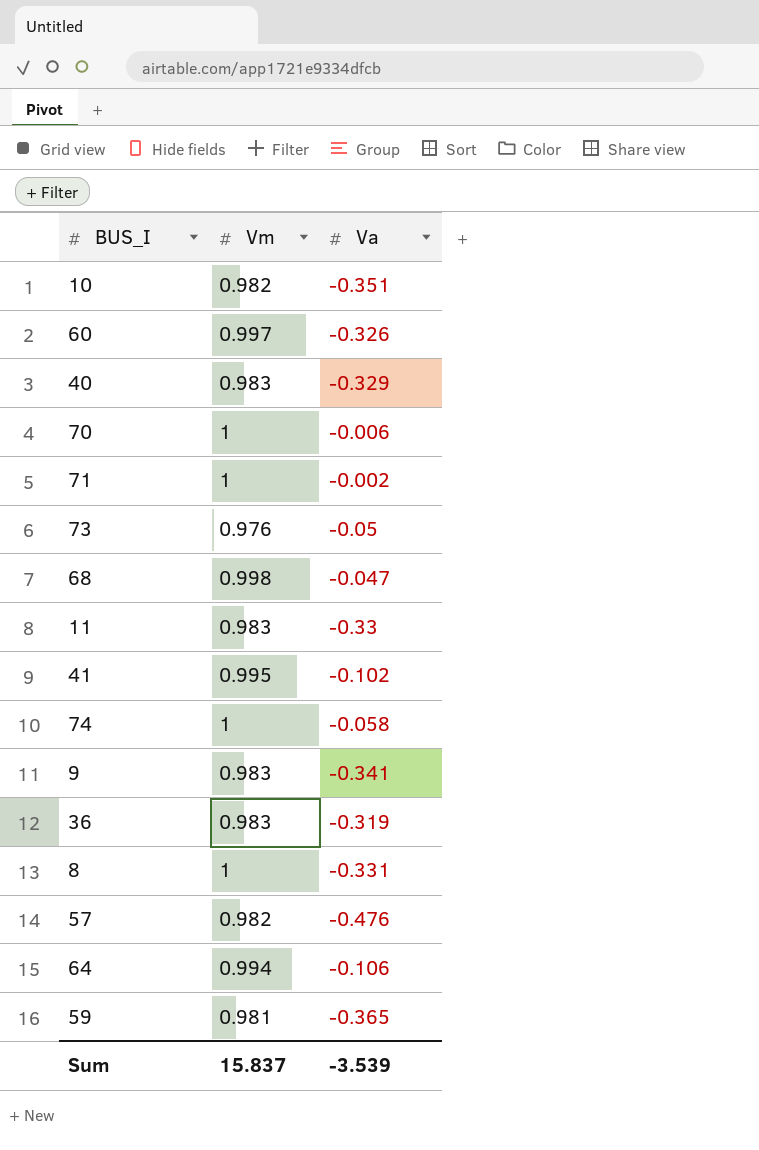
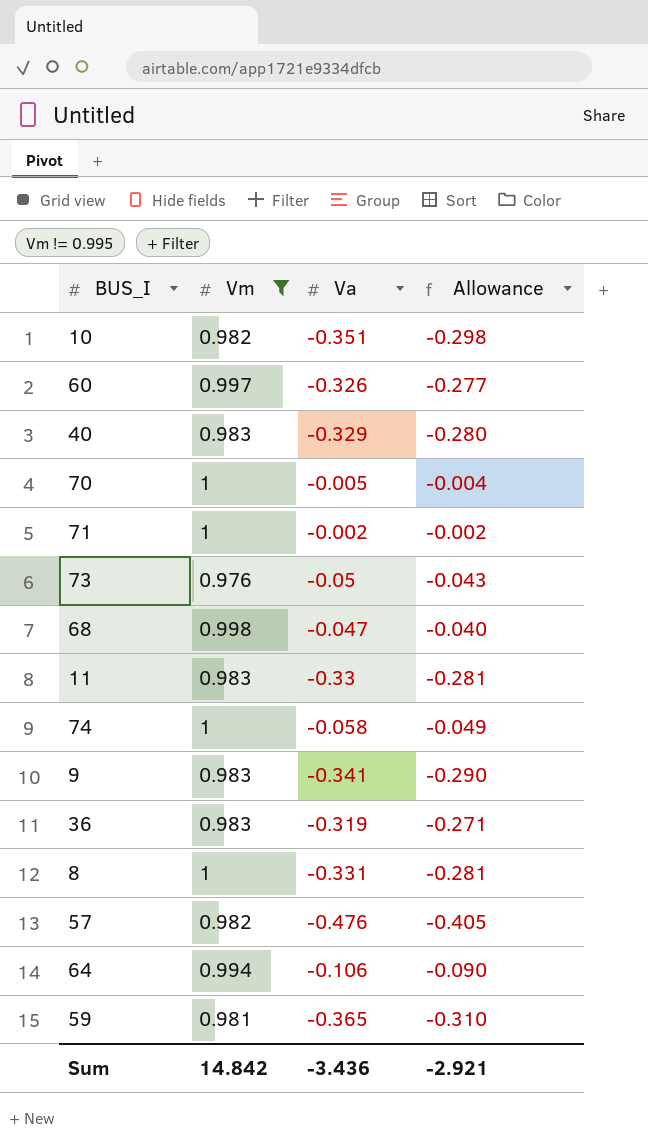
filter: none -> Vm != 0.995
column Allowance | formula: none -> [Va] * 0.85
70 | Va: -0.006 -> -0.005
Sum | Vm: 15.837 -> 14.842
Sum | Va: -3.539 -> -3.436

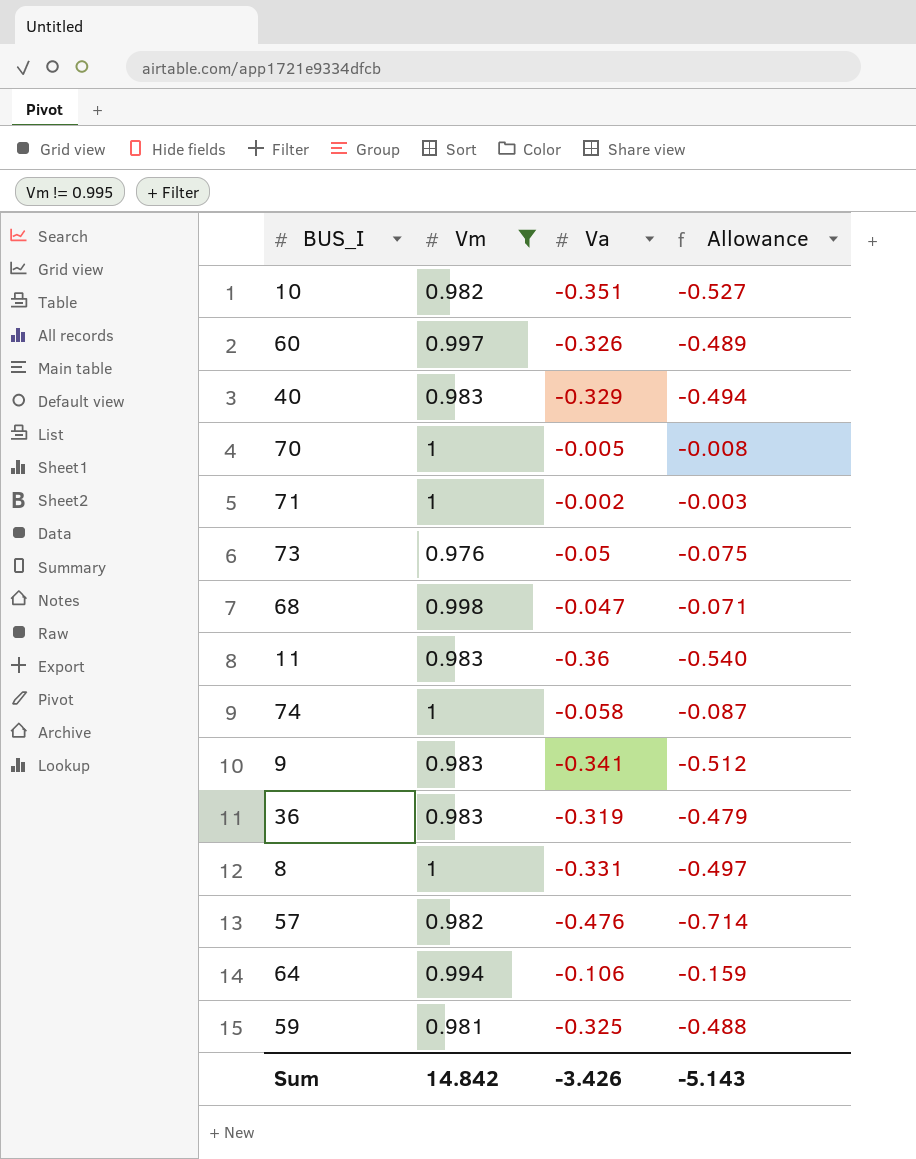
column Allowance | formula: [Va] * 0.85 -> [Va] * 1.5
11 | Va: -0.33 -> -0.36
59 | Va: -0.365 -> -0.325
Sum | Va: -3.436 -> -3.426
Sum | Allowance: -2.921 -> -5.143

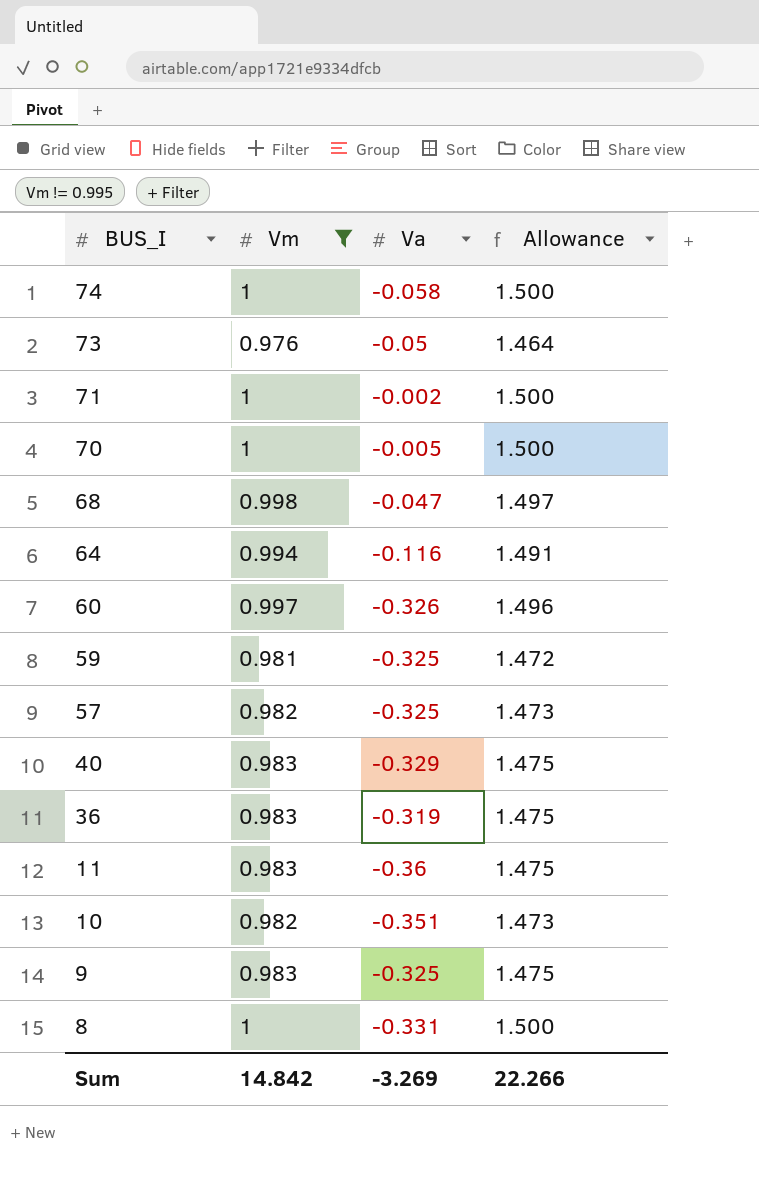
row order: none -> BUS_I descending
column Allowance | formula: [Va] * 1.5 -> [Vm] * 1.5
64 | Va: -0.106 -> -0.116
57 | Va: -0.476 -> -0.325
9 | Va: -0.341 -> -0.325
Sum | Va: -3.426 -> -3.269
Sum | Allowance: -5.143 -> 22.266

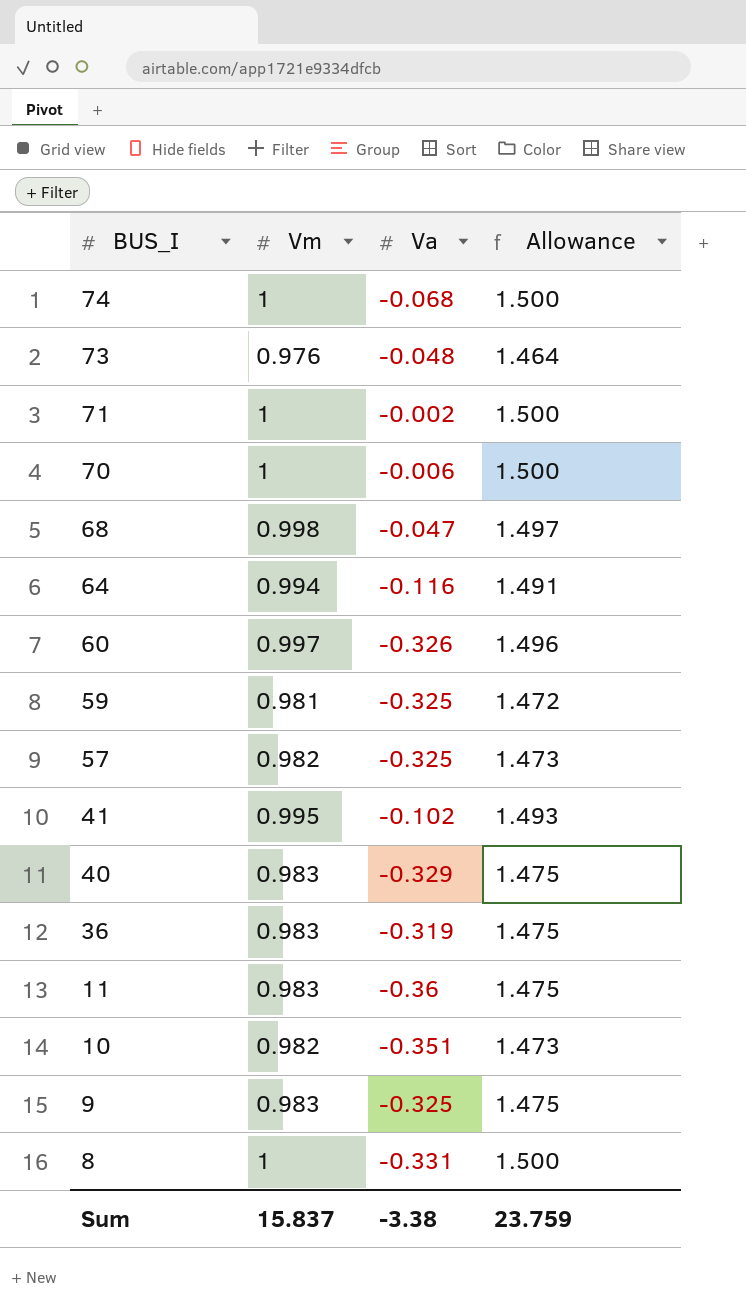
filter: Vm != 0.995 -> none
74 | Va: -0.058 -> -0.068
73 | Va: -0.05 -> -0.048
70 | Va: -0.005 -> -0.006
Sum | Vm: 14.842 -> 15.837
Sum | Va: -3.269 -> -3.38
Sum | Allowance: 22.266 -> 23.759

